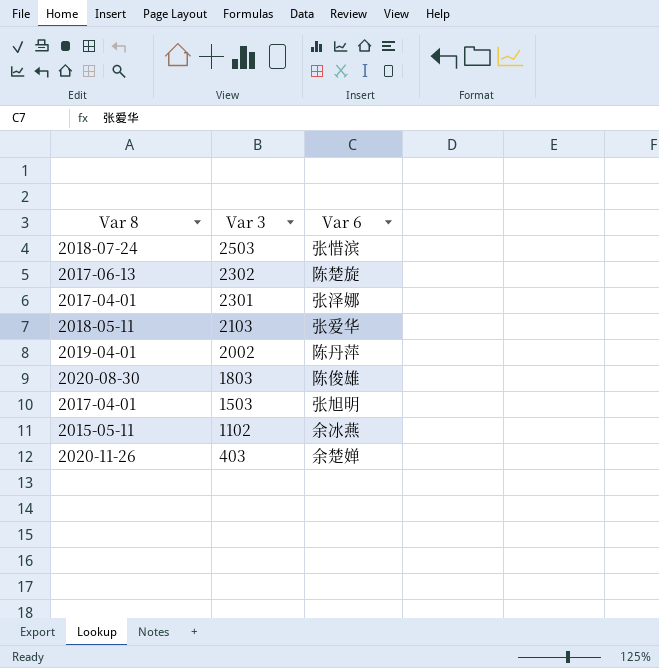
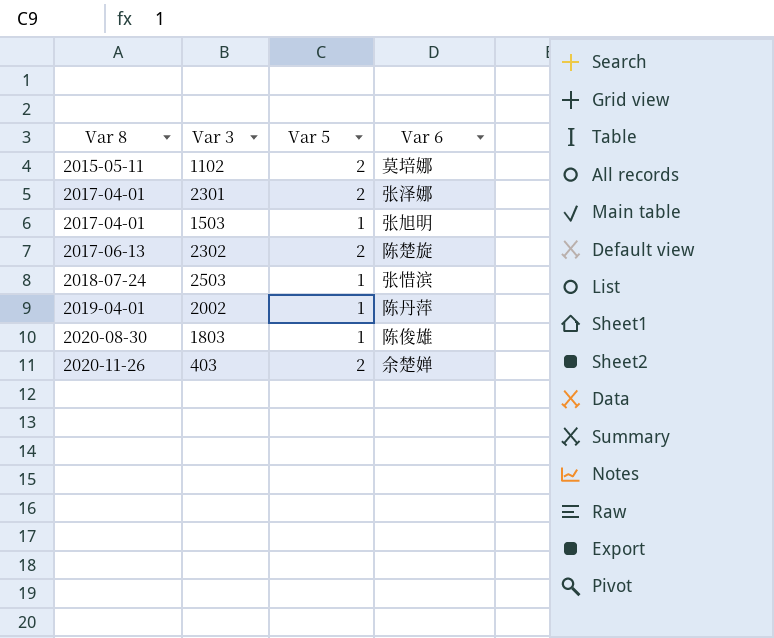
row order: Var 3 descending -> Var 8 ascending
column Var 5 | position: none -> 3
row 2103: 2018-05-11 | 张爱华 -> none
1102 | Var 6: 余冰燕 -> 莫培娜

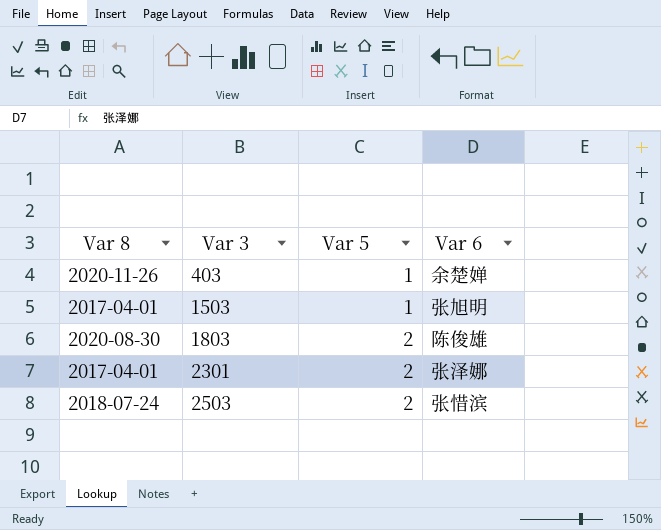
row order: Var 8 ascending -> Var 3 ascending
row 1102: 2015-05-11 | 2 | 莫培娜 -> none
row 2302: 2017-06-13 | 2 | 陈楚旋 -> none
row 2002: 2019-04-01 | 1 | 陈丹萍 -> none
403 | Var 5: 2 -> 1
1803 | Var 5: 1 -> 2
2503 | Var 5: 1 -> 2

